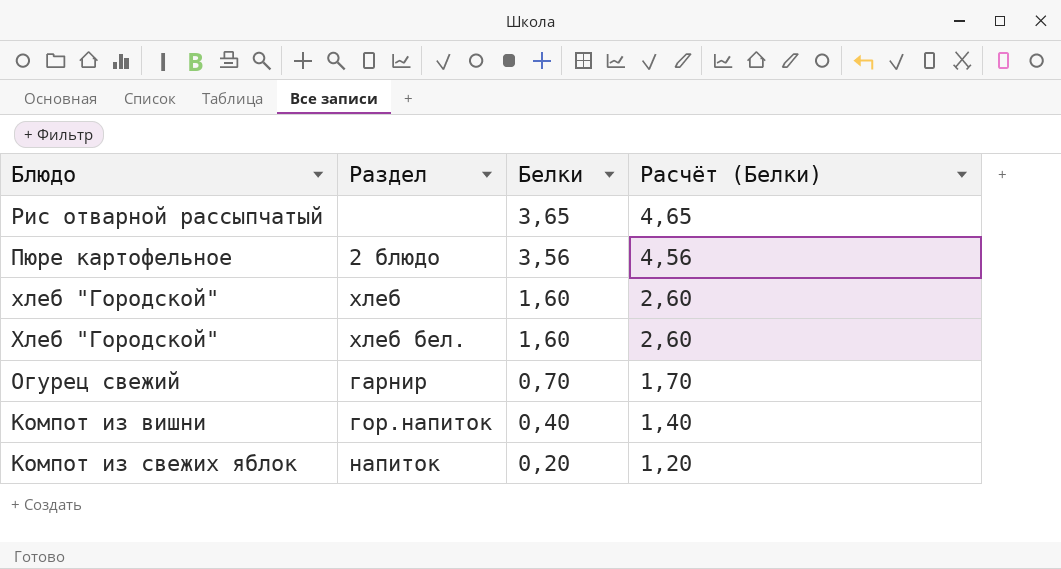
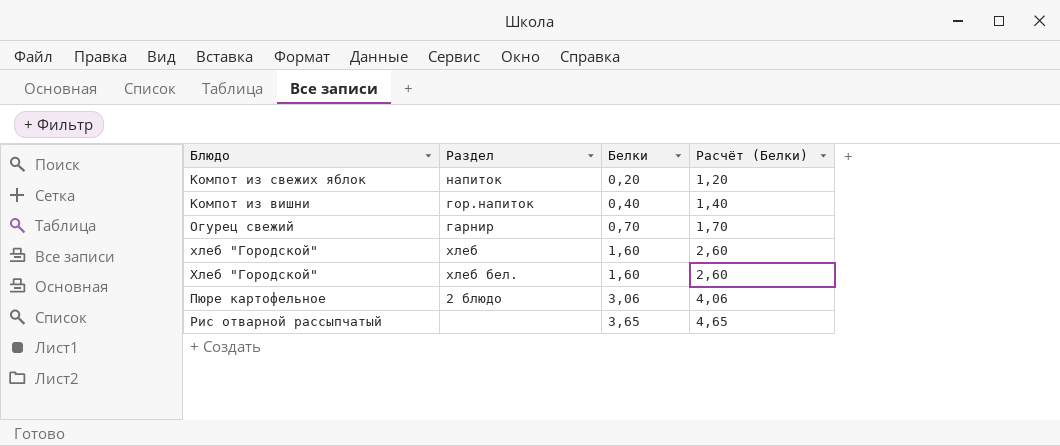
row order: Белки descending -> Белки ascending
Пюре картофельное | Белки: 3,56 -> 3,06
Пюре картофельное | Расчёт (Белки): 4,56 -> 4,06

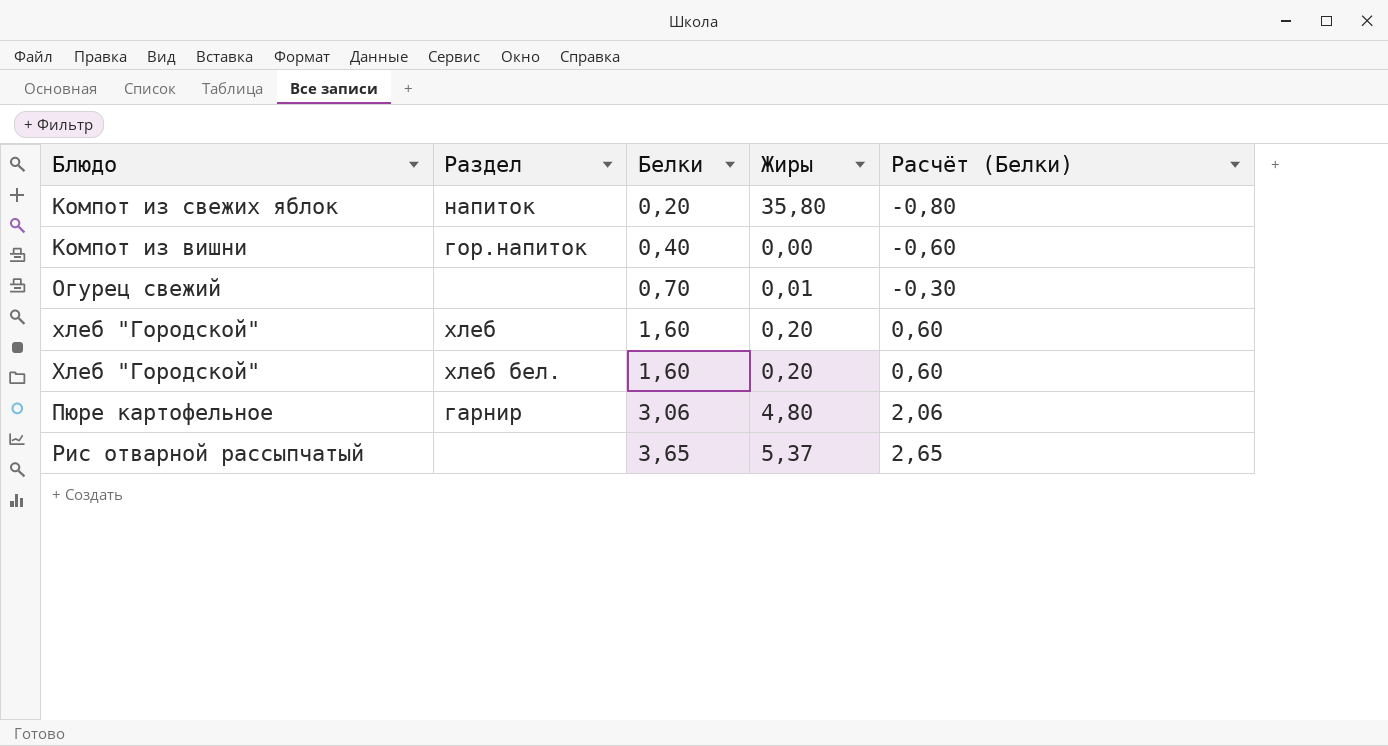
column Жиры | position: none -> 4
column Расчёт (Белки) | formula: [Белки] + 1 -> [Белки] - 1
Огурец свежий | Раздел: гарнир -> none
Пюре картофельное | Раздел: 2 блюдо -> гарнир

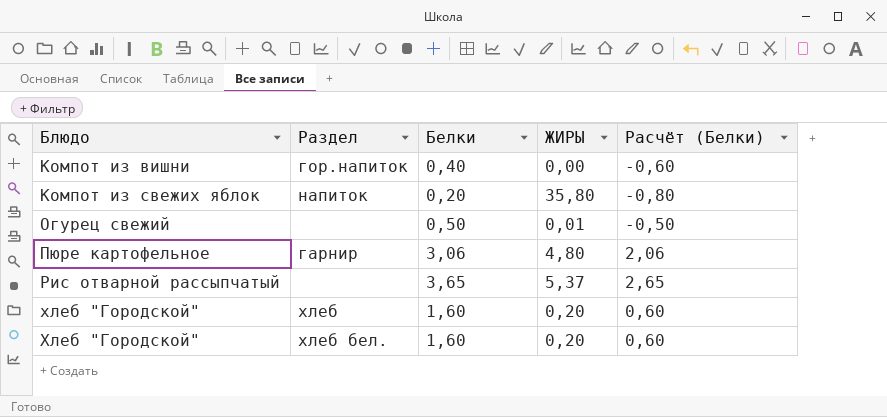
row order: Белки ascending -> Блюдо ascending
column name: Жиры -> ЖИРЫ
Огурец свежий | Белки: 0,70 -> 0,50
Огурец свежий | Расчёт (Белки): -0,30 -> -0,50

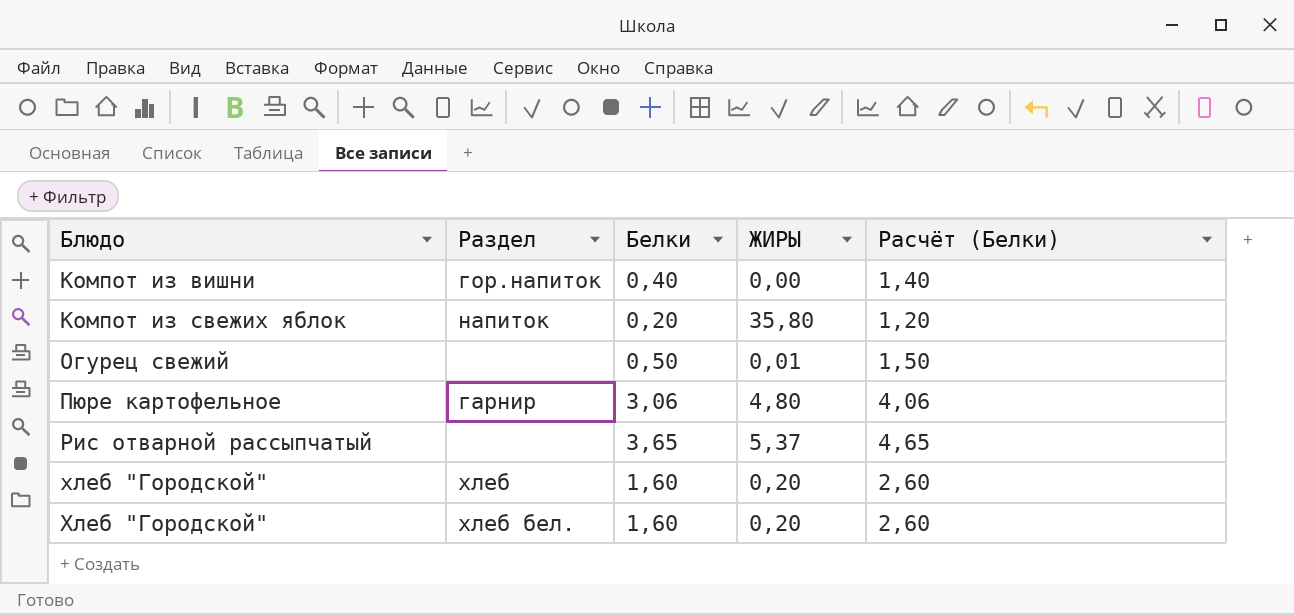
column Расчёт (Белки) | formula: [Белки] - 1 -> [Белки] + 1

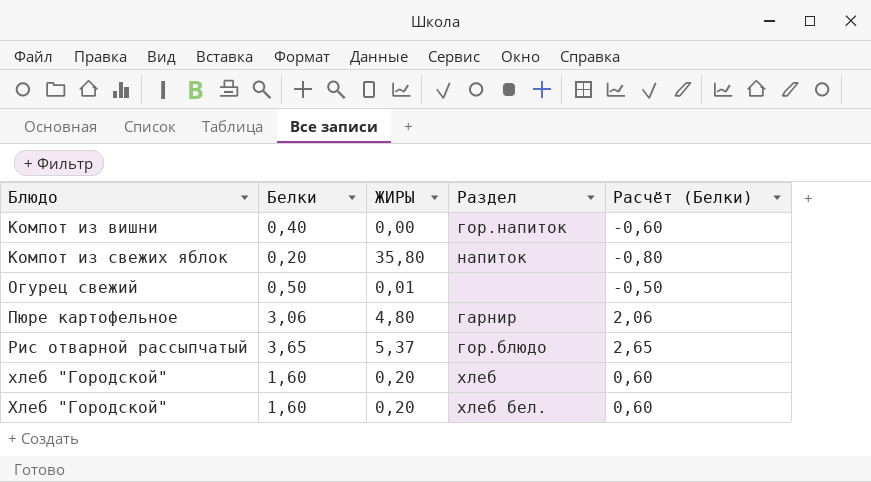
column Раздел | position: 2 -> 4
column Расчёт (Белки) | formula: [Белки] + 1 -> [Белки] - 1
Рис отварной рассыпчатый | Раздел: none -> гор.блюдо

